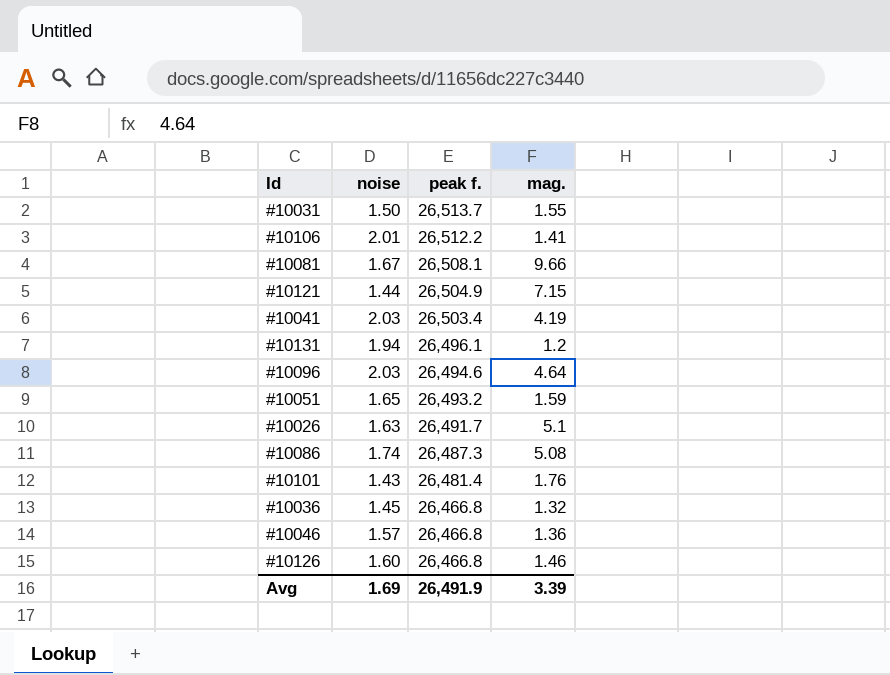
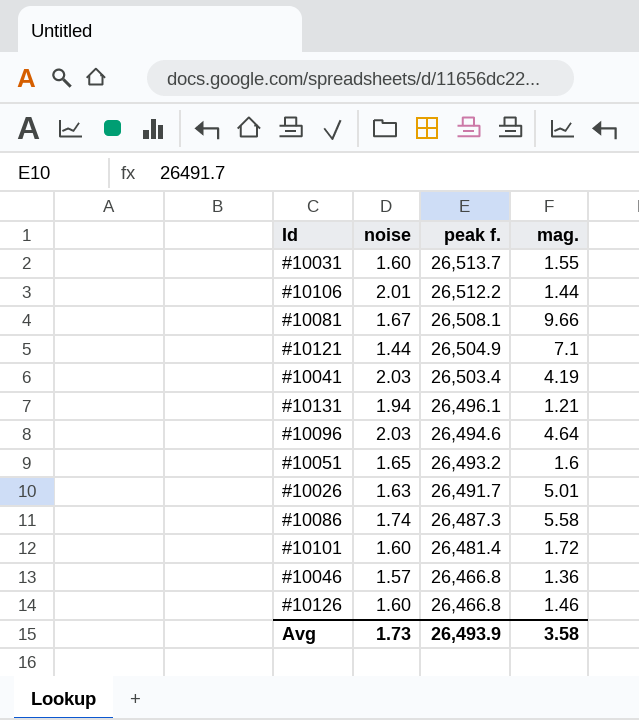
row #10036: 1.45 | 26,466.8 | 1.32 -> none
#10031 | noise: 1.50 -> 1.60
#10106 | mag.: 1.41 -> 1.44
#10121 | mag.: 7.15 -> 7.1
#10131 | mag.: 1.2 -> 1.21
#10051 | mag.: 1.59 -> 1.6
#10026 | mag.: 5.1 -> 5.01
#10086 | mag.: 5.08 -> 5.58
#10101 | noise: 1.43 -> 1.60
#10101 | mag.: 1.76 -> 1.72
Avg | noise: 1.69 -> 1.73
Avg | peak f.: 26,491.9 -> 26,493.9
Avg | mag.: 3.39 -> 3.58

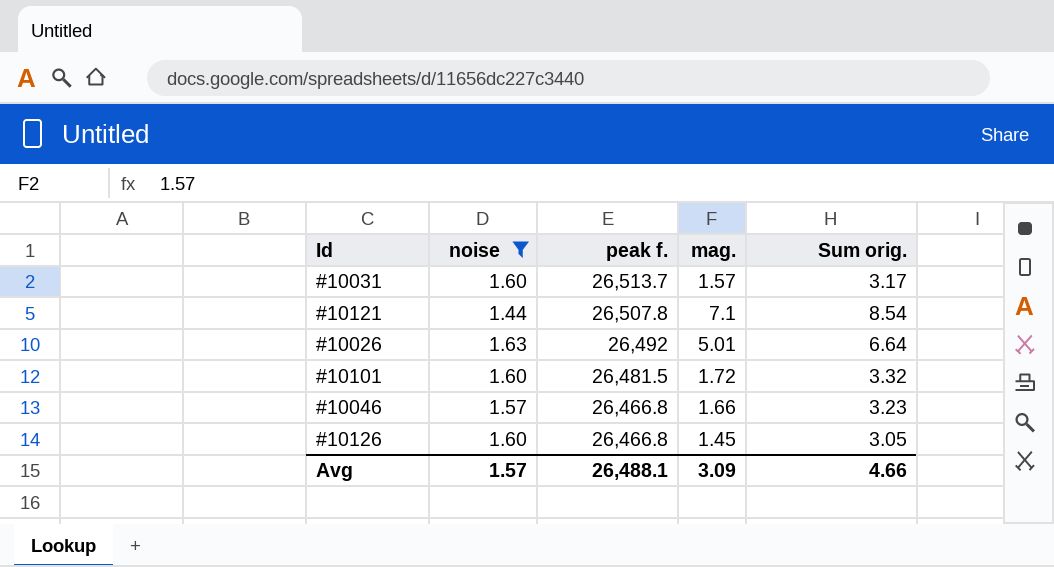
filter: none -> noise <= 1.63
column Sum orig. | formula: none -> [noise] + [mag.]
#10031 | mag.: 1.55 -> 1.57
#10121 | peak f.: 26,504.9 -> 26,507.8
#10026 | peak f.: 26,491.7 -> 26,492
#10101 | peak f.: 26,481.4 -> 26,481.5
#10046 | mag.: 1.36 -> 1.66
#10126 | mag.: 1.46 -> 1.45
Avg | noise: 1.73 -> 1.57
Avg | peak f.: 26,493.9 -> 26,488.1
Avg | mag.: 3.58 -> 3.09

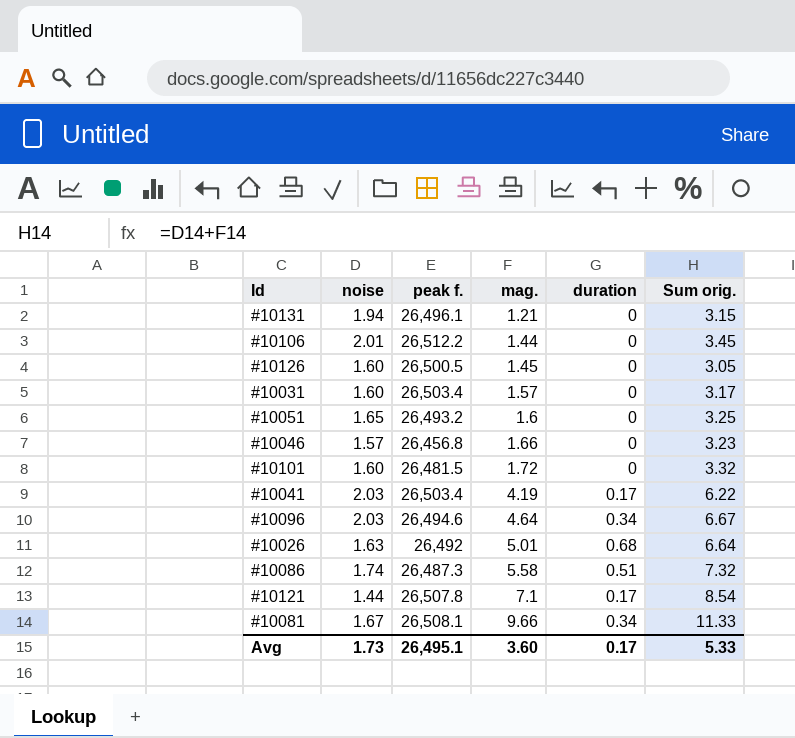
filter: noise <= 1.63 -> none
row order: peak f. descending -> mag. ascending
column duration | position: none -> 5
#10126 | peak f.: 26,466.8 -> 26,500.5
#10031 | peak f.: 26,513.7 -> 26,503.4
#10046 | peak f.: 26,466.8 -> 26,456.8
Avg | noise: 1.57 -> 1.73
Avg | peak f.: 26,488.1 -> 26,495.1
Avg | mag.: 3.09 -> 3.60
Avg | Sum orig.: 4.66 -> 5.33

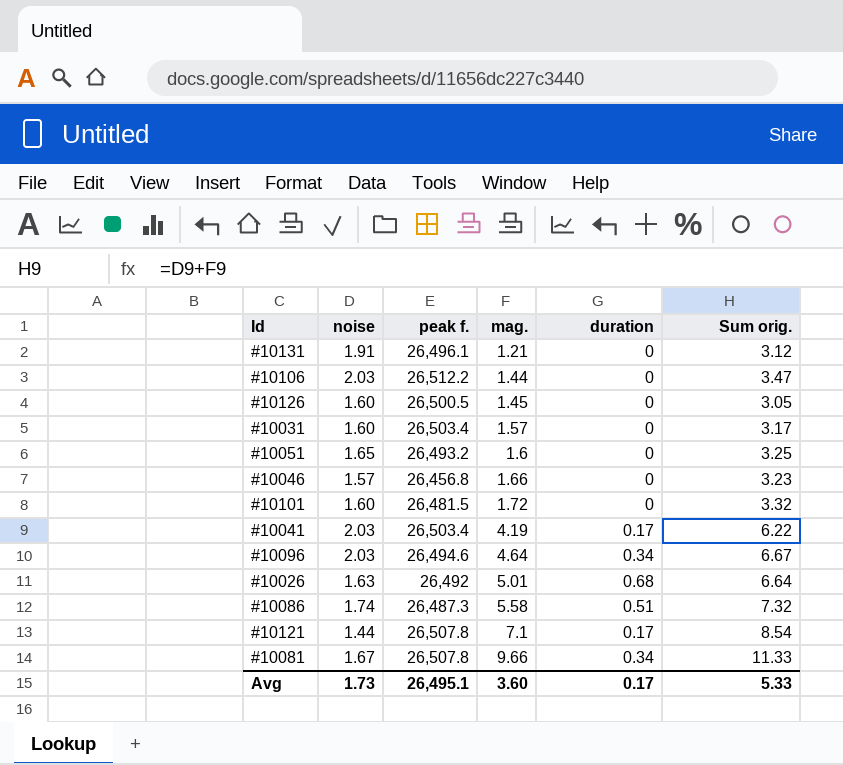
#10131 | noise: 1.94 -> 1.91
#10131 | Sum orig.: 3.15 -> 3.12
#10106 | noise: 2.01 -> 2.03
#10106 | Sum orig.: 3.45 -> 3.47
#10081 | peak f.: 26,508.1 -> 26,507.8

